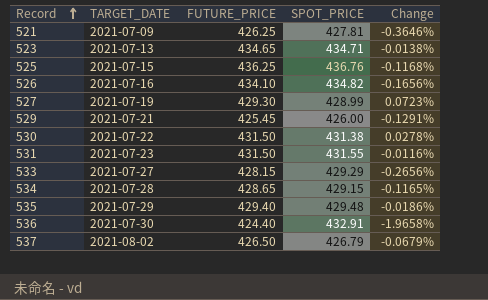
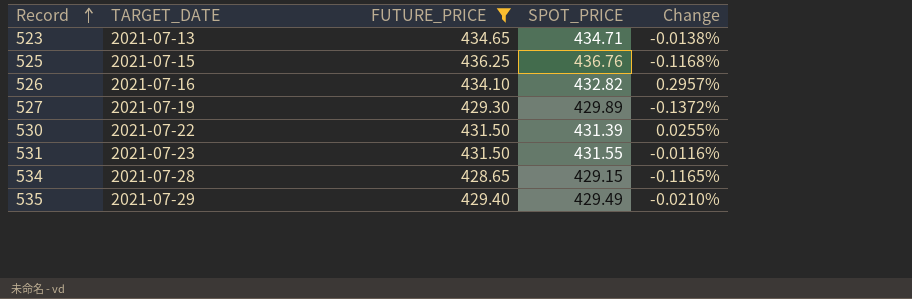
filter: none -> FUTURE_PRICE >= 428.65
526 | SPOT_PRICE: 434.82 -> 432.82
526 | Change: -0.1656% -> 0.2957%
527 | SPOT_PRICE: 428.99 -> 429.89
527 | Change: 0.0723% -> -0.1372%
530 | SPOT_PRICE: 431.38 -> 431.39
530 | Change: 0.0278% -> 0.0255%
535 | SPOT_PRICE: 429.48 -> 429.49
535 | Change: -0.0186% -> -0.0210%

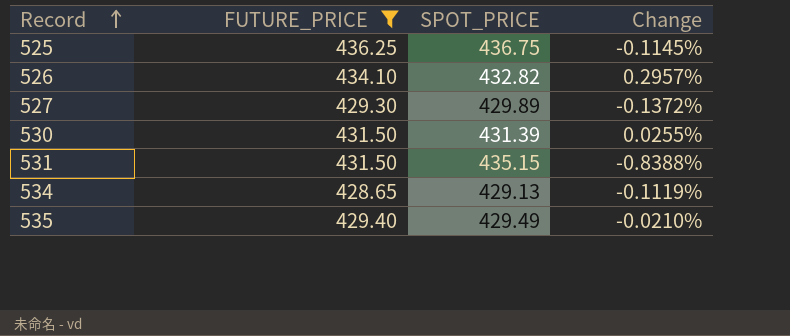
column TARGET_DATE | position: 2 -> none
row 523: 2021-07-13 | 434.65 | 434.71 | -0.0138% -> none
525 | SPOT_PRICE: 436.76 -> 436.75
525 | Change: -0.1168% -> -0.1145%
531 | SPOT_PRICE: 431.55 -> 435.15
531 | Change: -0.0116% -> -0.8388%
534 | SPOT_PRICE: 429.15 -> 429.13
534 | Change: -0.1165% -> -0.1119%

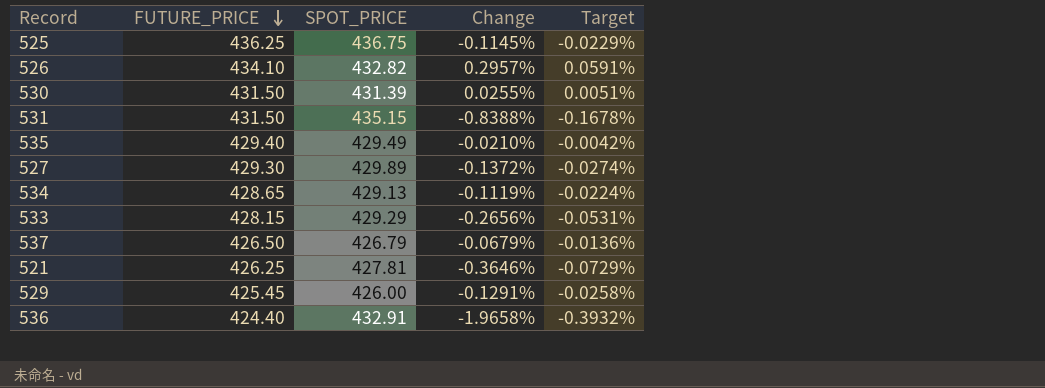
filter: FUTURE_PRICE >= 428.65 -> none
row order: Record ascending -> FUTURE_PRICE descending
column Target | formula: none -> [Change] * 0.2

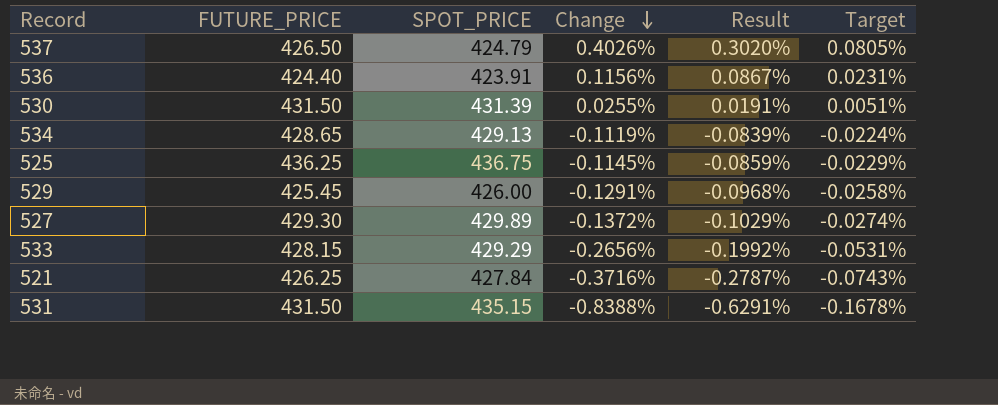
row order: FUTURE_PRICE descending -> Change descending
column Result | formula: none -> [Change] * 0.75
row 526: 434.10 | 432.82 | 0.2957% | 0.0591% -> none
row 535: 429.40 | 429.49 | -0.0210% | -0.0042% -> none
537 | SPOT_PRICE: 426.79 -> 424.79
537 | Change: -0.0679% -> 0.4026%
537 | Target: -0.0136% -> 0.0805%
536 | SPOT_PRICE: 432.91 -> 423.91
536 | Change: -1.9658% -> 0.1156%
536 | Target: -0.3932% -> 0.0231%
521 | SPOT_PRICE: 427.81 -> 427.84
521 | Change: -0.3646% -> -0.3716%
521 | Target: -0.0729% -> -0.0743%

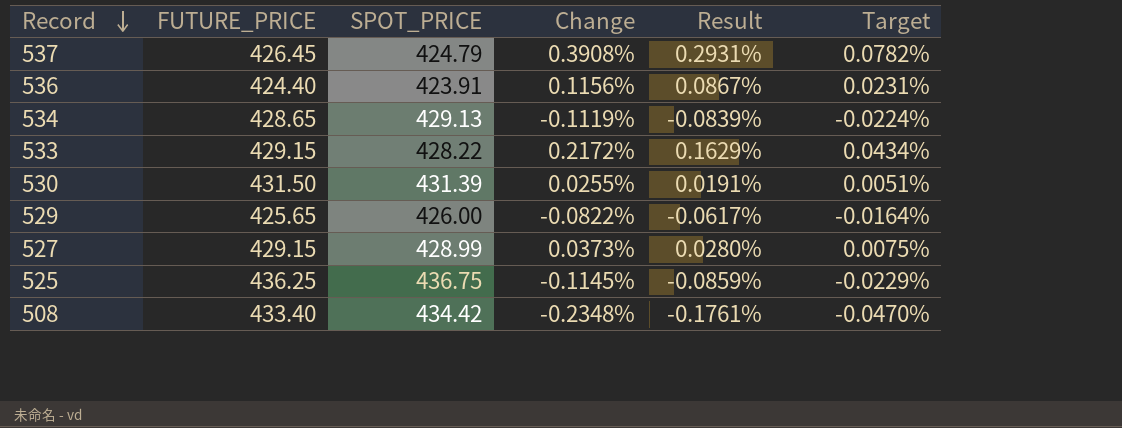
row order: Change descending -> Record descending
row 521: 426.25 | 427.84 | -0.3716% | -0.2787% | -0.0743% -> none
row 531: 431.50 | 435.15 | -0.8388% | -0.6291% | -0.1678% -> none
537 | FUTURE_PRICE: 426.50 -> 426.45
537 | Change: 0.4026% -> 0.3908%
537 | Result: 0.3020% -> 0.2931%
537 | Target: 0.0805% -> 0.0782%
533 | FUTURE_PRICE: 428.15 -> 429.15
533 | SPOT_PRICE: 429.29 -> 428.22
533 | Change: -0.2656% -> 0.2172%
533 | Result: -0.1992% -> 0.1629%
533 | Target: -0.0531% -> 0.0434%
529 | FUTURE_PRICE: 425.45 -> 425.65
529 | Change: -0.1291% -> -0.0822%
529 | Result: -0.0968% -> -0.0617%
529 | Target: -0.0258% -> -0.0164%
527 | FUTURE_PRICE: 429.30 -> 429.15
527 | SPOT_PRICE: 429.89 -> 428.99
527 | Change: -0.1372% -> 0.0373%
527 | Result: -0.1029% -> 0.0280%
527 | Target: -0.0274% -> 0.0075%
row 508: none -> 433.40 | 434.42 | -0.2348% | -0.1761% | -0.0470%

